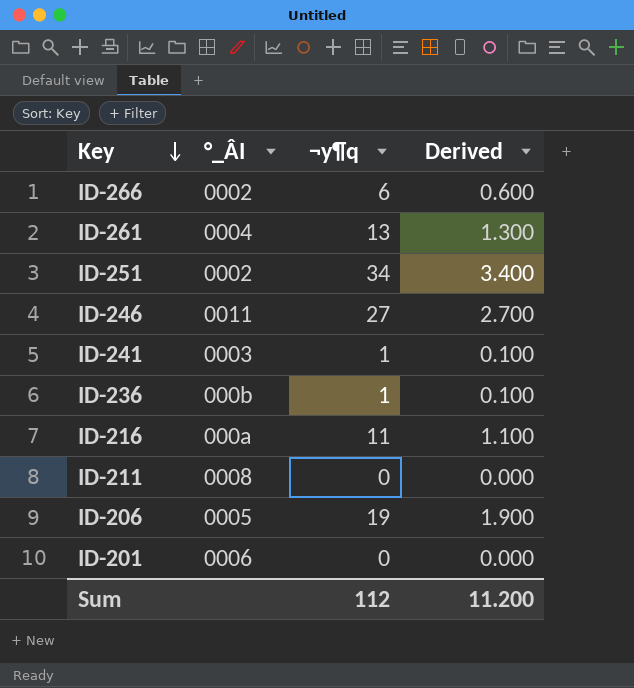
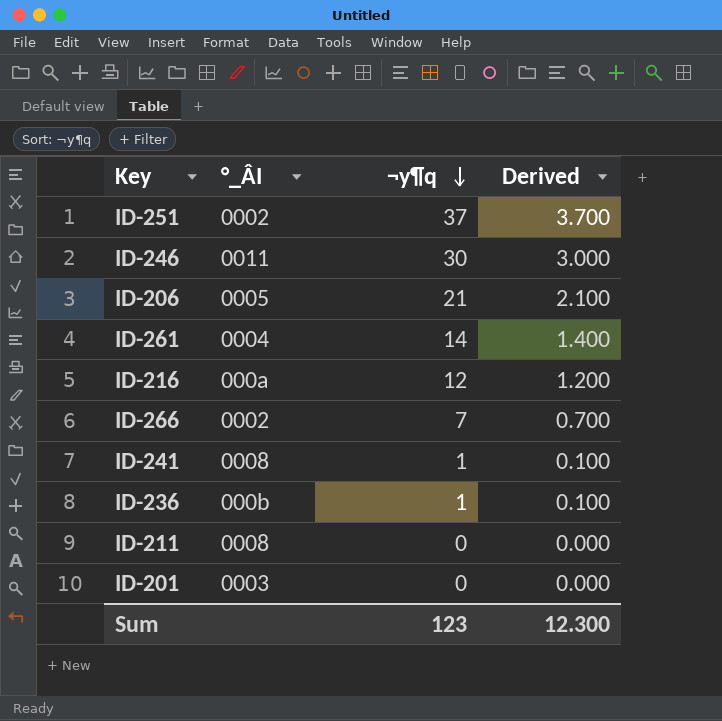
row order: Key descending -> ¬y¶q descending
ID-251 | ¬y¶q: 34 -> 37
ID-251 | Derived: 3.400 -> 3.700
ID-246 | ¬y¶q: 27 -> 30
ID-246 | Derived: 2.700 -> 3.000
ID-206 | ¬y¶q: 19 -> 21
ID-206 | Derived: 1.900 -> 2.100
ID-261 | ¬y¶q: 13 -> 14
ID-261 | Derived: 1.300 -> 1.400
ID-216 | ¬y¶q: 11 -> 12
ID-216 | Derived: 1.100 -> 1.200
ID-266 | ¬y¶q: 6 -> 7
ID-266 | Derived: 0.600 -> 0.700
ID-241 | °_ÂI: 0003 -> 0008
ID-201 | °_ÂI: 0006 -> 0003
Sum | ¬y¶q: 112 -> 123
Sum | Derived: 11.200 -> 12.300

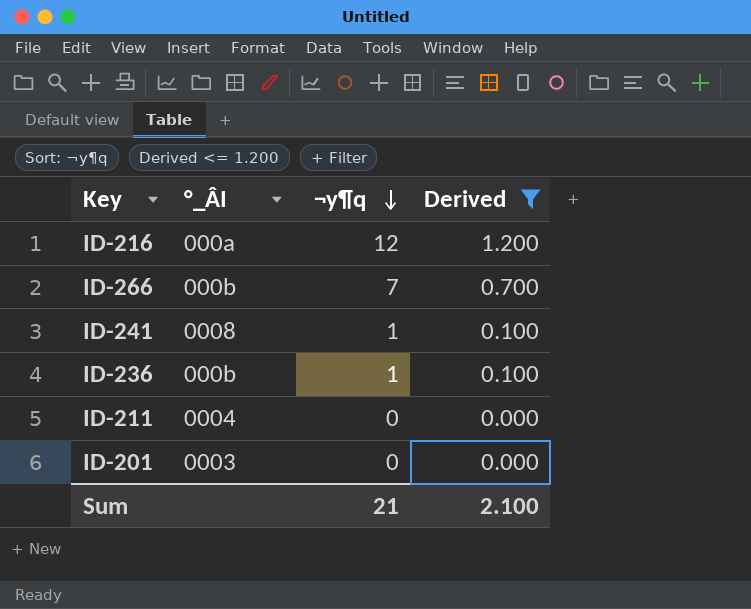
filter: none -> Derived <= 1.200
ID-266 | °_ÂI: 0002 -> 000b
ID-211 | °_ÂI: 0008 -> 0004
Sum | ¬y¶q: 123 -> 21
Sum | Derived: 12.300 -> 2.100

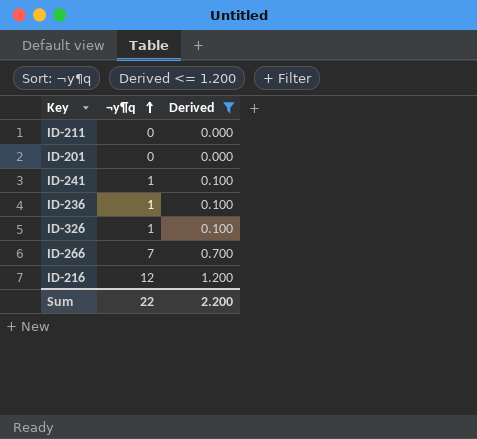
row order: ¬y¶q descending -> ¬y¶q ascending
column °_ÂI | position: 2 -> none
row ID-326: none -> 1 | 0.100
Sum | ¬y¶q: 21 -> 22
Sum | Derived: 2.100 -> 2.200

